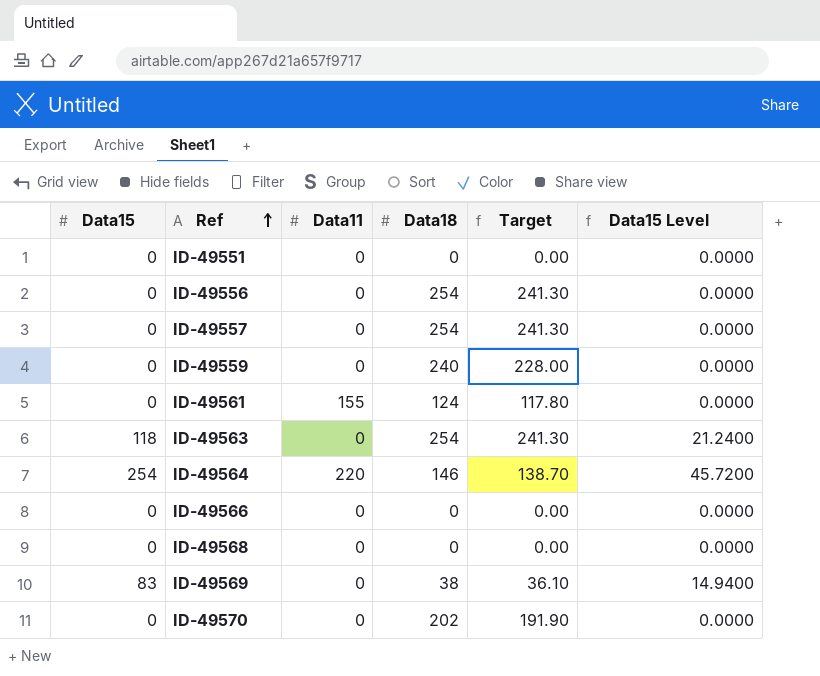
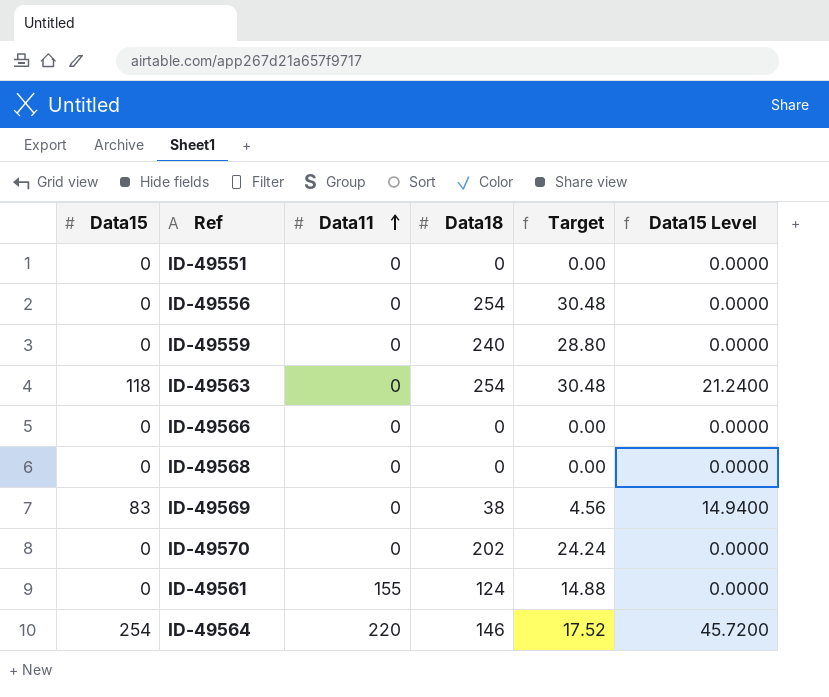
row order: Ref ascending -> Data11 ascending
column Target | formula: [Data18] * 0.95 -> [Data18] * 0.12
row ID-49557: 0 | 0 | 254 | 241.30 | 0.0000 -> none

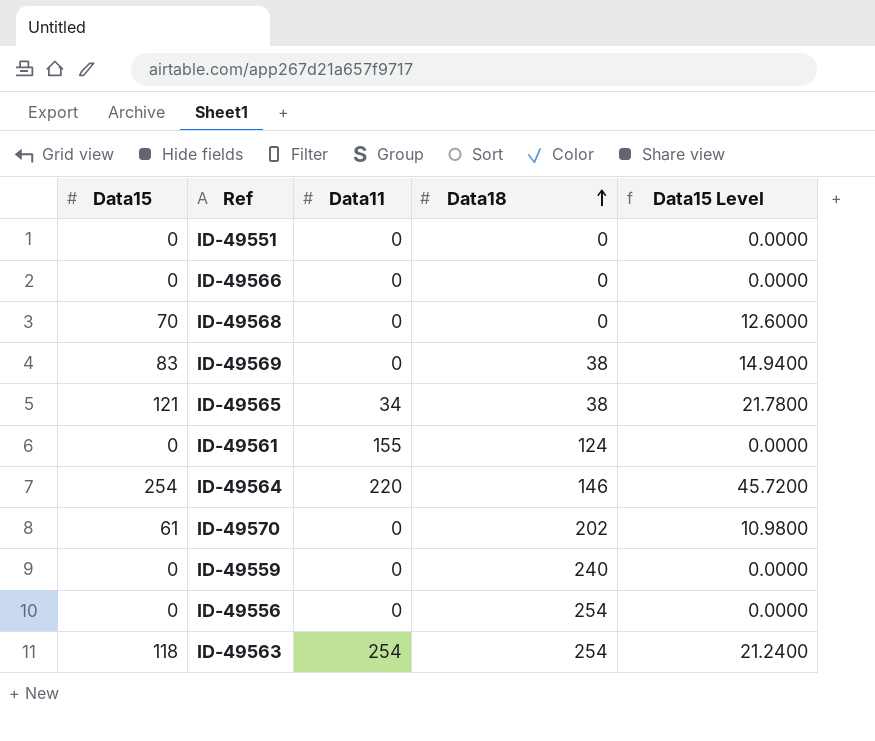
row order: Data11 ascending -> Data18 ascending
column Target | formula: [Data18] * 0.12 -> none
ID-49568 | Data15: 0 -> 70
ID-49568 | Data15 Level: 0.0000 -> 12.6000
row ID-49565: none -> 121 | 34 | 38 | 21.7800
ID-49570 | Data15: 0 -> 61
ID-49570 | Data15 Level: 0.0000 -> 10.9800
ID-49563 | Data11: 0 -> 254

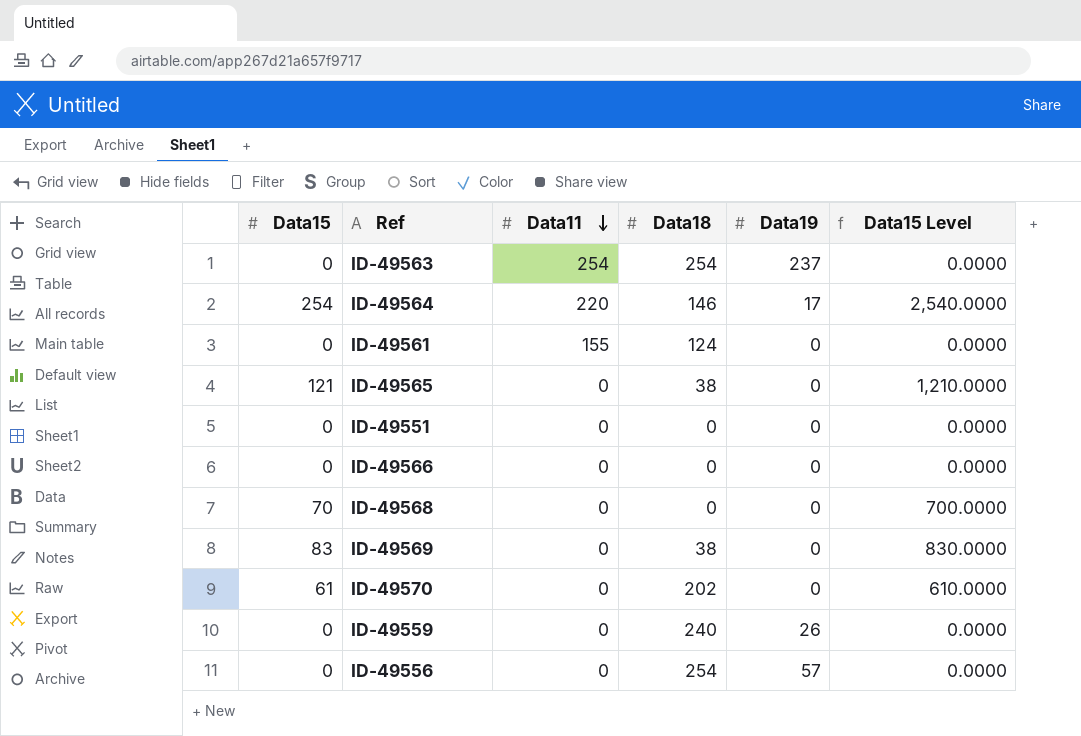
row order: Data18 ascending -> Data11 descending
column Data19 | position: none -> 5
column Data15 Level | formula: [Data15] * 0.18 -> [Data15] * 10
ID-49563 | Data15: 118 -> 0
ID-49565 | Data11: 34 -> 0

